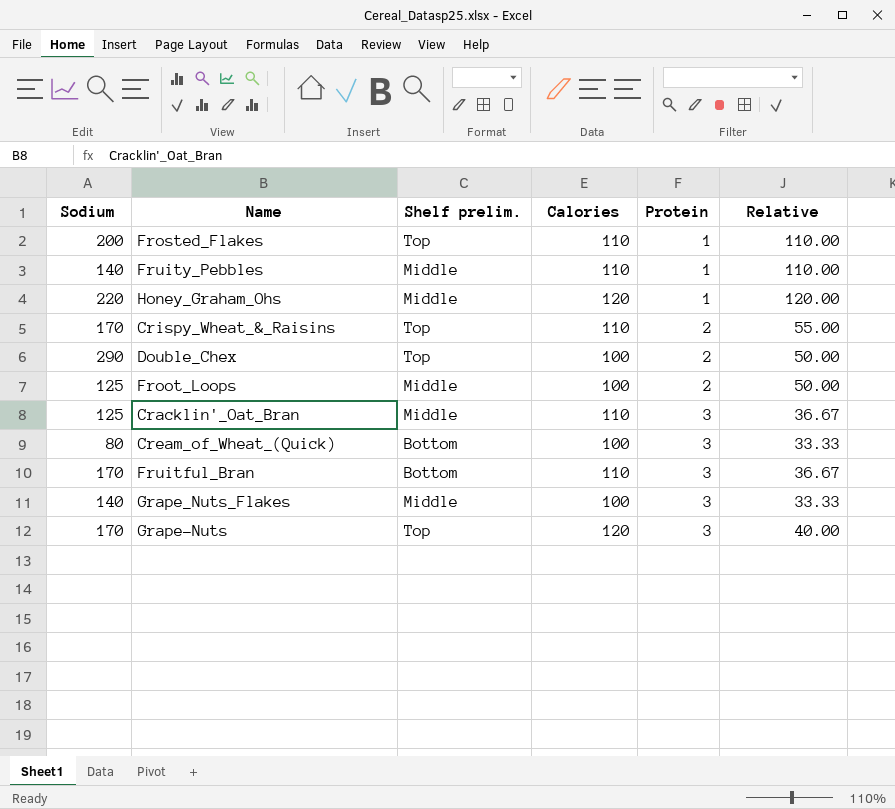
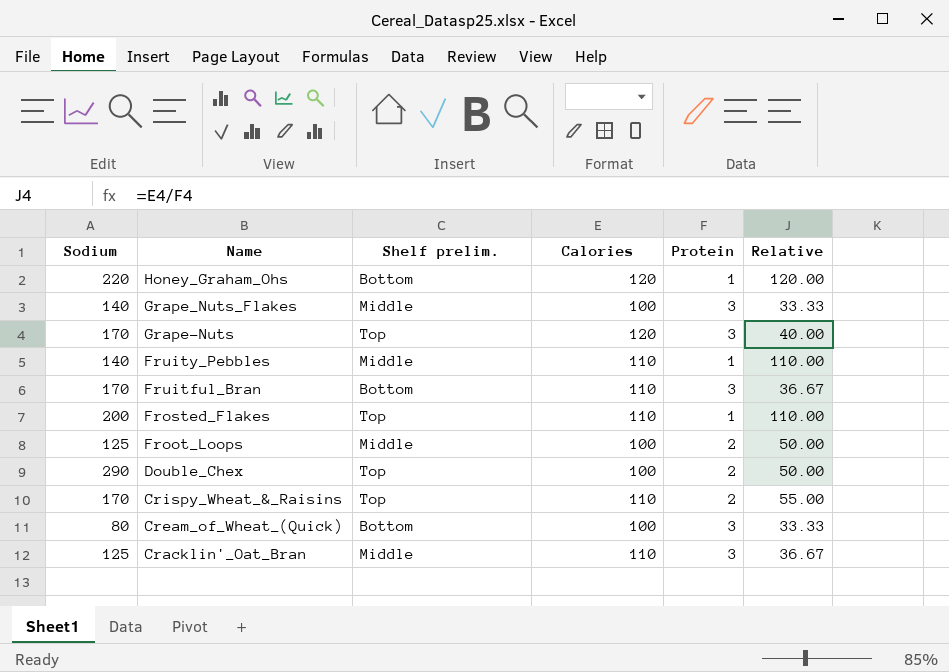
row order: Protein ascending -> Name descending
Honey_Graham_Ohs | Shelf prelim.: Middle -> Bottom

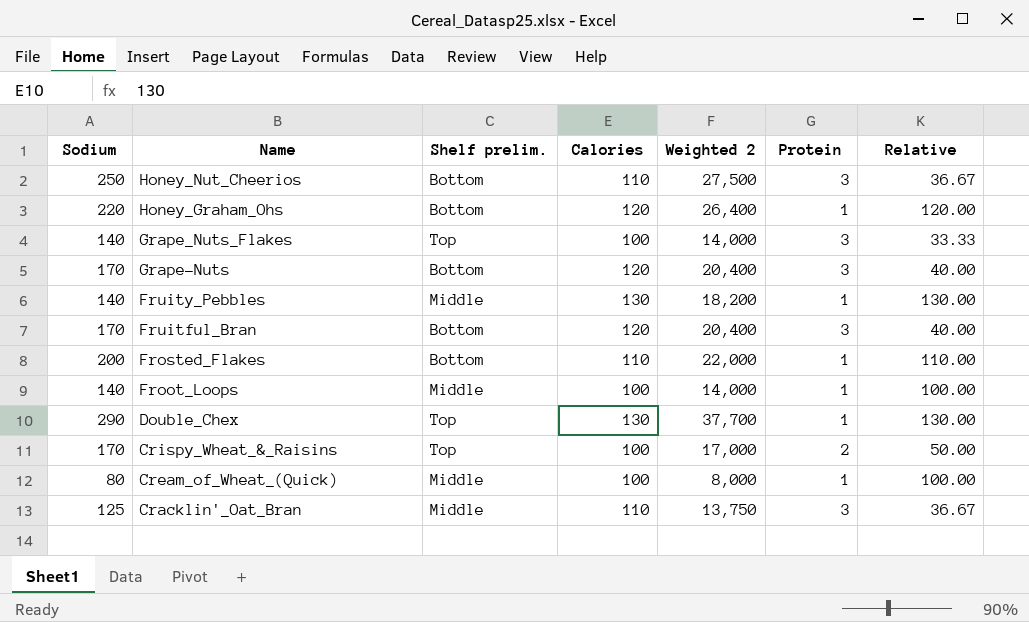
column Weighted 2 | formula: none -> [Sodium] * [Calories]
row Honey_Nut_Cheerios: none -> 250 | Bottom | 110 | 27,500 | 3 | 36.67
Grape_Nuts_Flakes | Shelf prelim.: Middle -> Top
Grape-Nuts | Shelf prelim.: Top -> Bottom
Fruity_Pebbles | Calories: 110 -> 130
Fruity_Pebbles | Relative: 110.00 -> 130.00
Fruitful_Bran | Calories: 110 -> 120
Fruitful_Bran | Relative: 36.67 -> 40.00
Frosted_Flakes | Shelf prelim.: Top -> Bottom
Froot_Loops | Sodium: 125 -> 140
Froot_Loops | Protein: 2 -> 1
Froot_Loops | Relative: 50.00 -> 100.00
Double_Chex | Calories: 100 -> 130
Double_Chex | Protein: 2 -> 1
Double_Chex | Relative: 50.00 -> 130.00
Crispy_Wheat_&_Raisins | Calories: 110 -> 100
Crispy_Wheat_&_Raisins | Relative: 55.00 -> 50.00
Cream_of_Wheat_(Quick) | Shelf prelim.: Bottom -> Middle
Cream_of_Wheat_(Quick) | Protein: 3 -> 1
Cream_of_Wheat_(Quick) | Relative: 33.33 -> 100.00

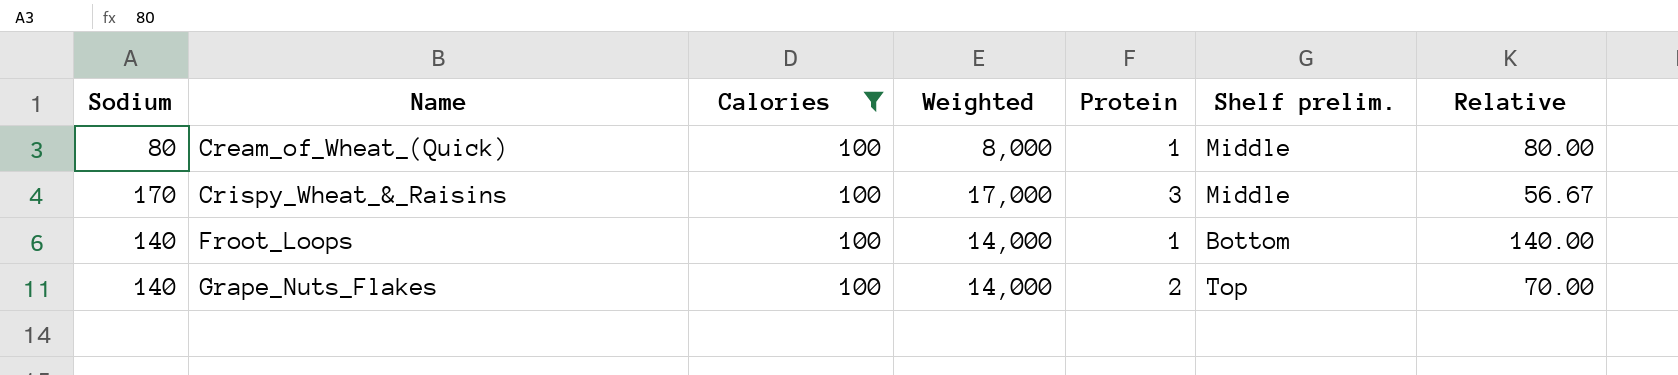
filter: none -> Calories = 100
row order: Name descending -> Name ascending
column name: Weighted 2 -> Weighted
column Shelf prelim. | position: 3 -> 6
column Relative | formula: [Calories] / [Protein] -> [Sodium] / [Protein]
Crispy_Wheat_&_Raisins | Protein: 2 -> 3
Crispy_Wheat_&_Raisins | Shelf prelim.: Top -> Middle
Froot_Loops | Shelf prelim.: Middle -> Bottom
Grape_Nuts_Flakes | Protein: 3 -> 2

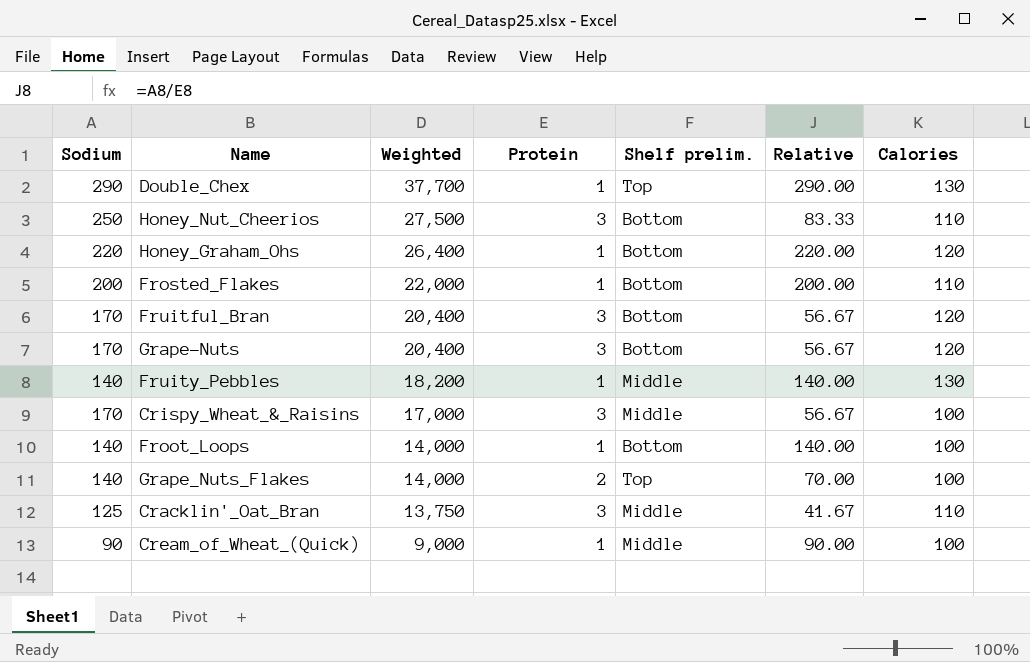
filter: Calories = 100 -> none
row order: Name ascending -> Weighted descending
column Calories | position: 3 -> 7
Cream_of_Wheat_(Quick) | Sodium: 80 -> 90
Cream_of_Wheat_(Quick) | Weighted: 8,000 -> 9,000
Cream_of_Wheat_(Quick) | Relative: 80.00 -> 90.00

